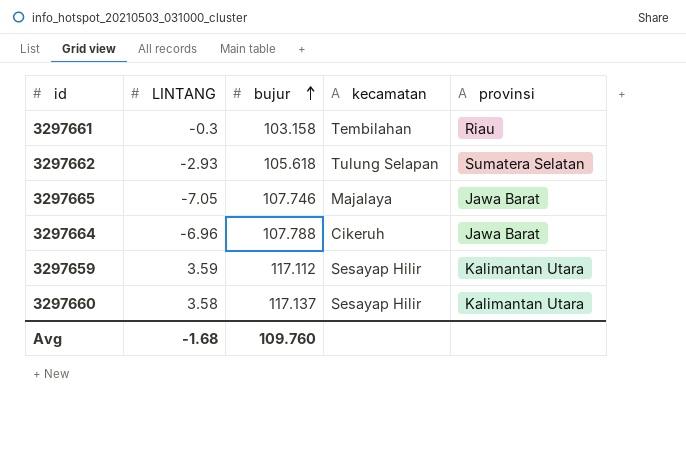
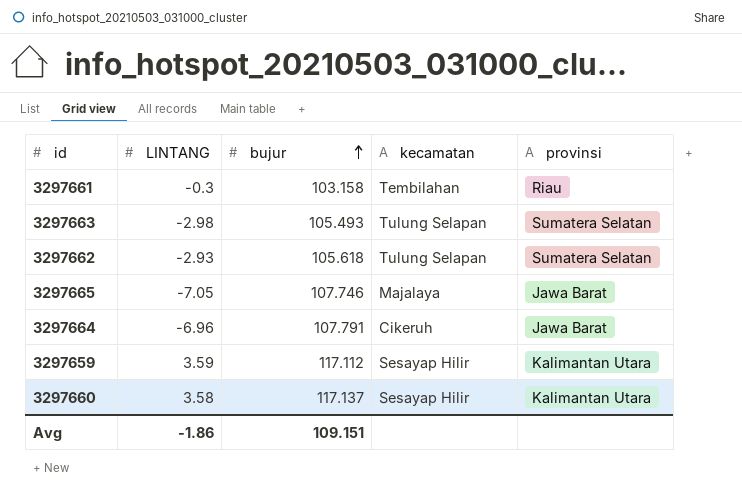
row 3297663: none -> -2.98 | 105.493 | Tulung Selapan | Sumatera Selatan
3297664 | bujur: 107.788 -> 107.791
Avg | LINTANG: -1.68 -> -1.86
Avg | bujur: 109.760 -> 109.151

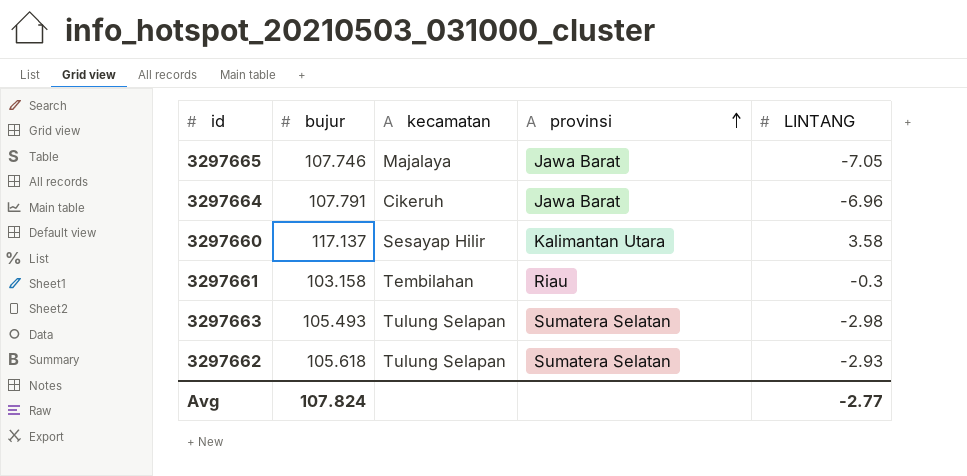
row order: bujur ascending -> provinsi ascending
column LINTANG | position: 2 -> 5
row 3297659: 3.59 | 117.112 | Sesayap Hilir | Kalimantan Utara -> none
Avg | bujur: 109.151 -> 107.824
Avg | LINTANG: -1.86 -> -2.77

